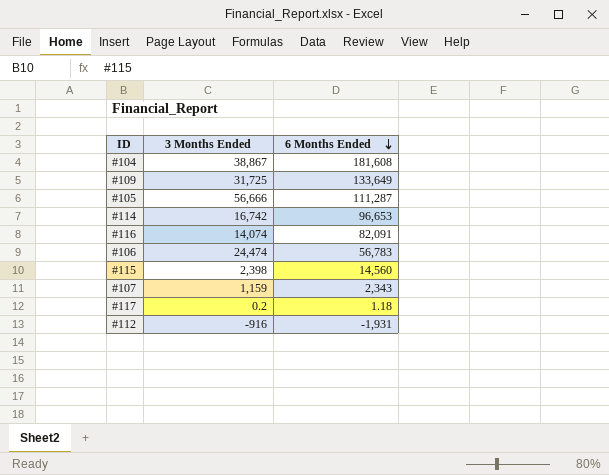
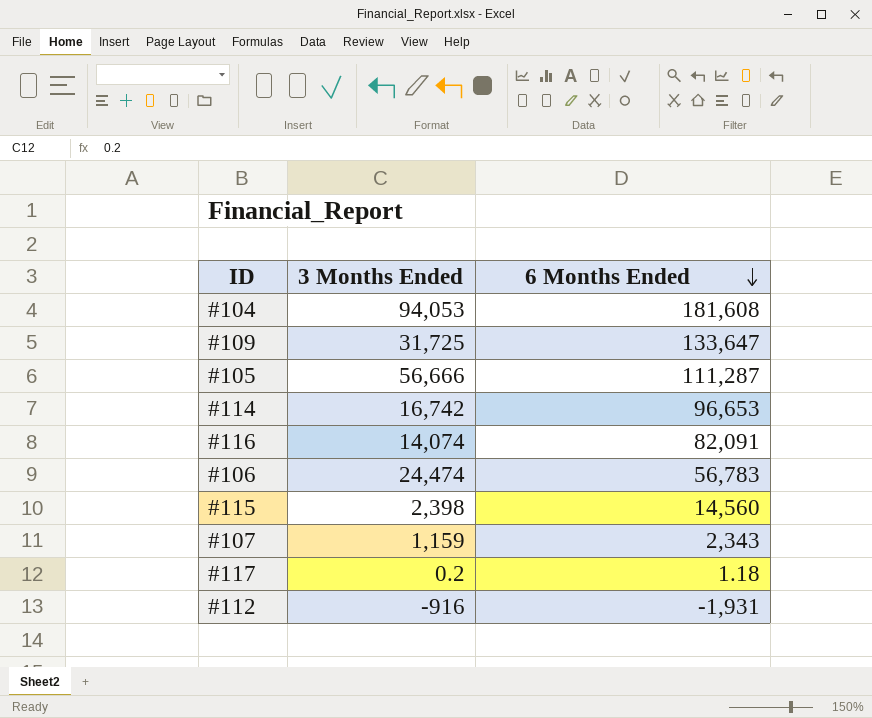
#104 | 3 Months Ended: 38,867 -> 94,053
#109 | 6 Months Ended: 133,649 -> 133,647

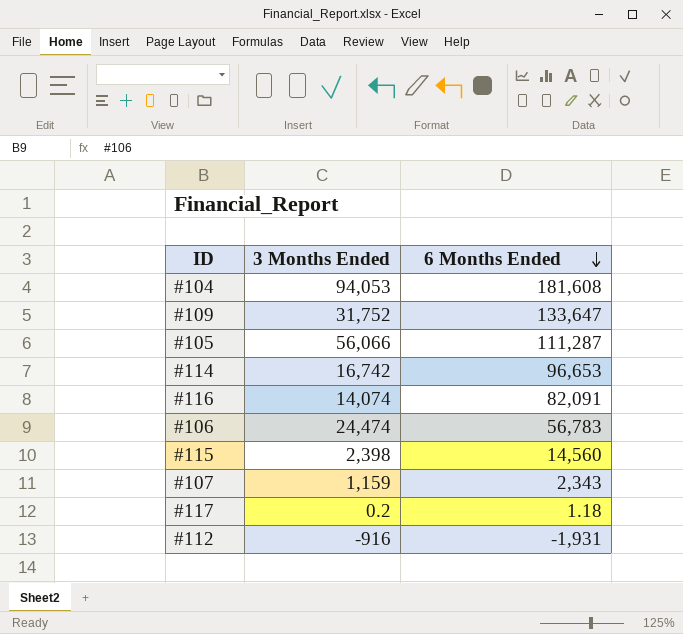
#109 | 3 Months Ended: 31,725 -> 31,752
#105 | 3 Months Ended: 56,666 -> 56,066

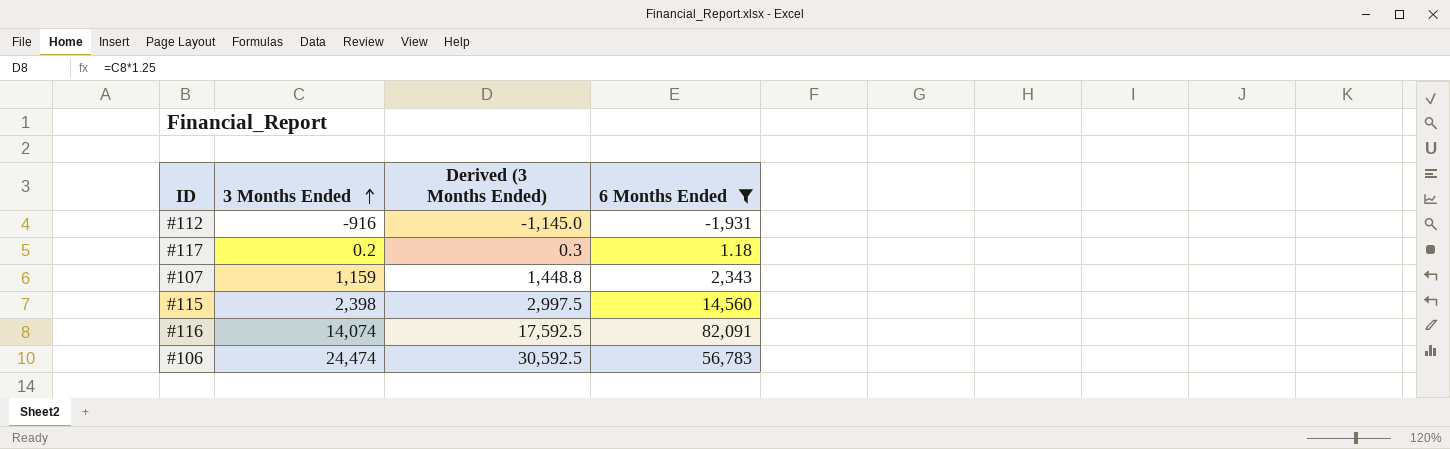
filter: none -> 6 Months Ended <= 82,091
row order: 6 Months Ended descending -> 3 Months Ended ascending
column Derived (3 Months Ended) | formula: none -> [3 Months Ended] * 1.25

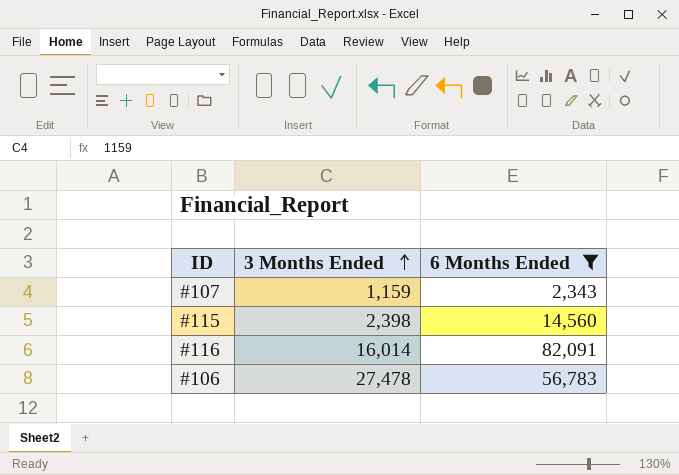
column Derived (3 Months Ended) | formula: [3 Months Ended] * 1.25 -> none
row #112: -916 | -1,145.0 | -1,931 -> none
row #117: 0.2 | 0.3 | 1.18 -> none
#116 | 3 Months Ended: 14,074 -> 16,014
#106 | 3 Months Ended: 24,474 -> 27,478

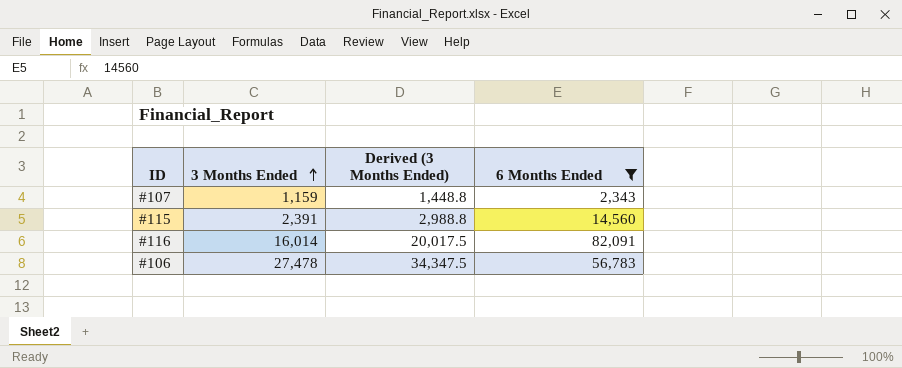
column Derived (3 Months Ended) | formula: none -> [3 Months Ended] * 1.25
#115 | 3 Months Ended: 2,398 -> 2,391

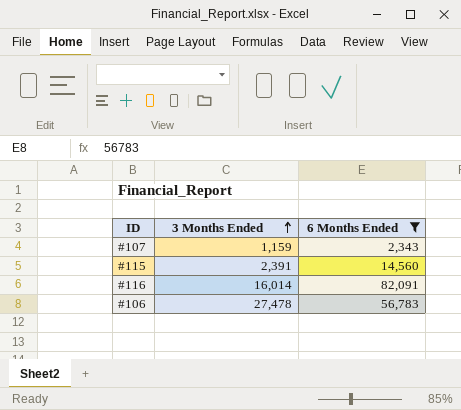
column Derived (3 Months Ended) | formula: [3 Months Ended] * 1.25 -> none

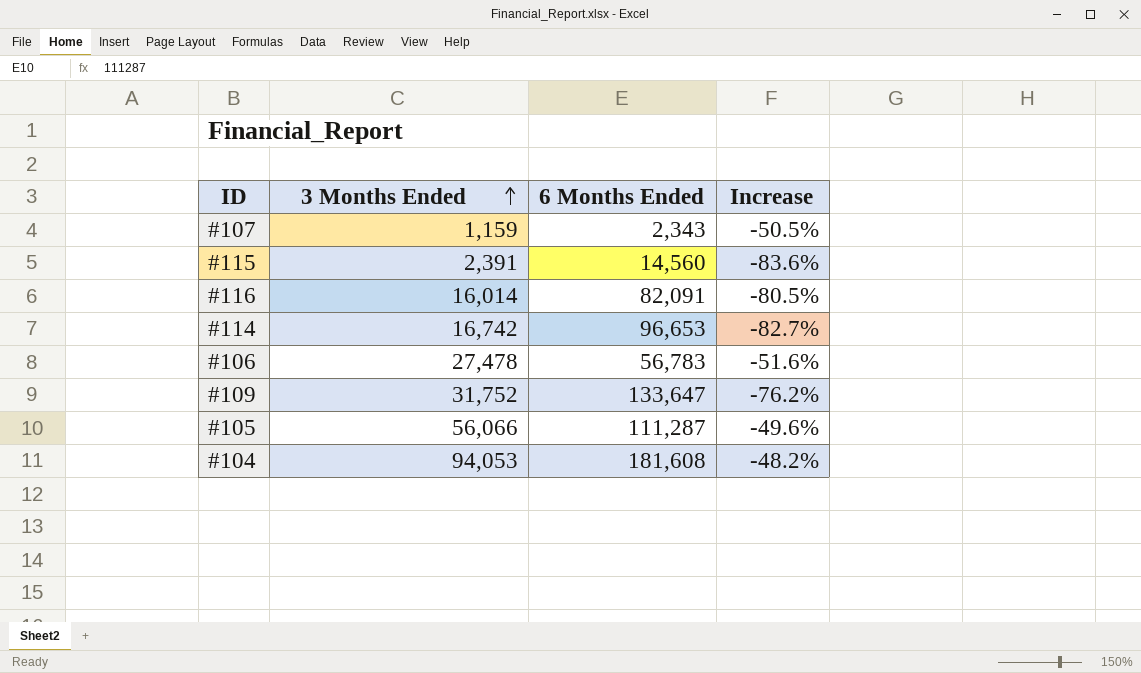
filter: 6 Months Ended <= 82,091 -> none
column Increase | formula: none -> ([3 Months Ended] - [6 Months Ended]) / [6 Months Ended]

